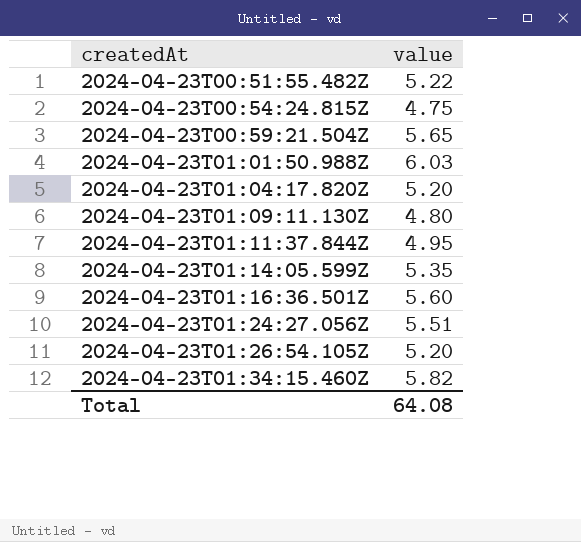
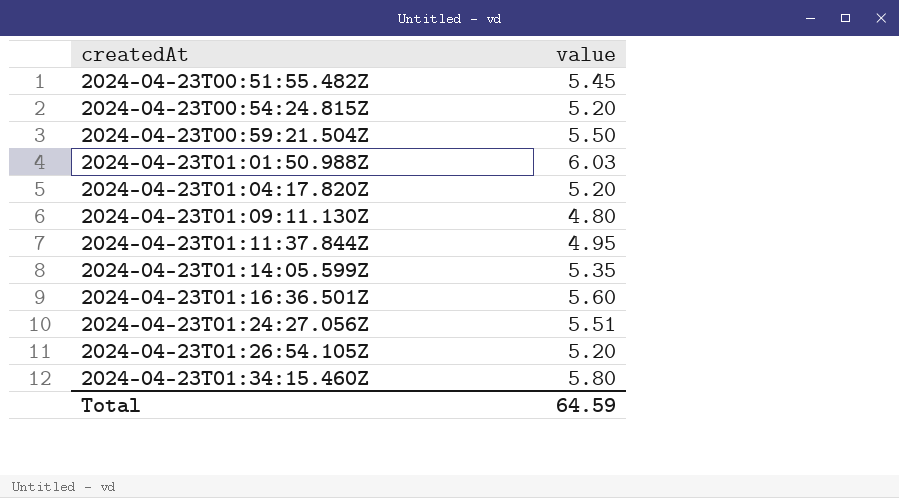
2024-04-23T00:51:55.482Z | value: 5.22 -> 5.45
2024-04-23T00:54:24.815Z | value: 4.75 -> 5.20
2024-04-23T00:59:21.504Z | value: 5.65 -> 5.50
2024-04-23T01:34:15.460Z | value: 5.82 -> 5.80
Total | value: 64.08 -> 64.59

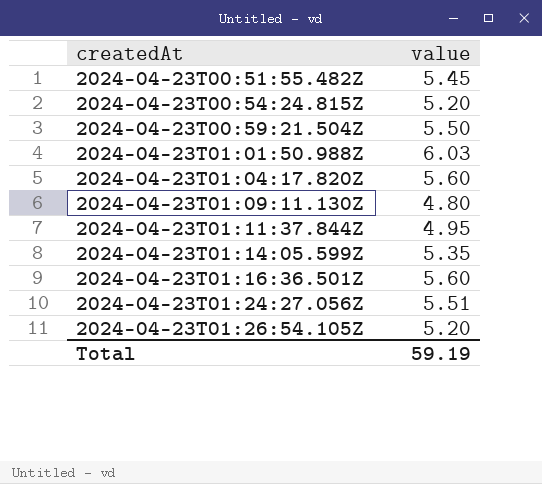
row 2024-04-23T01:34:15.460Z: 5.80 -> none
2024-04-23T01:04:17.820Z | value: 5.20 -> 5.60
Total | value: 64.59 -> 59.19

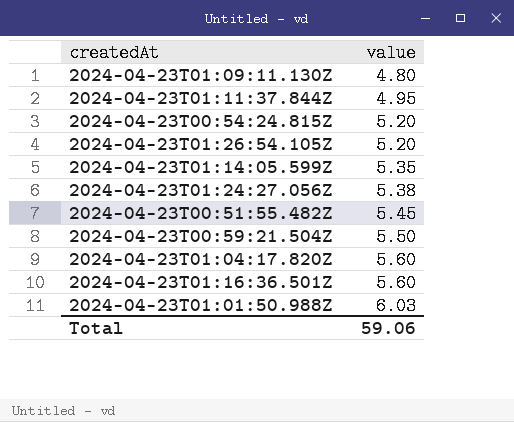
row order: createdAt ascending -> value ascending
2024-04-23T01:24:27.056Z | value: 5.51 -> 5.38
Total | value: 59.19 -> 59.06

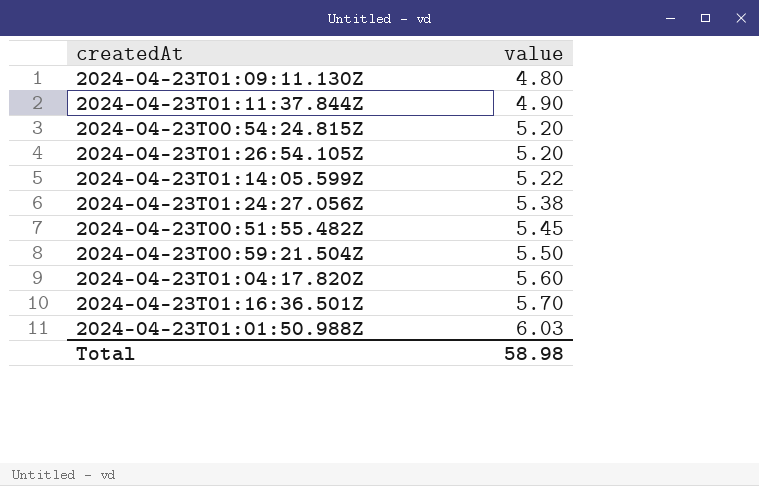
2024-04-23T01:11:37.844Z | value: 4.95 -> 4.90
2024-04-23T01:14:05.599Z | value: 5.35 -> 5.22
2024-04-23T01:16:36.501Z | value: 5.60 -> 5.70
Total | value: 59.06 -> 58.98

